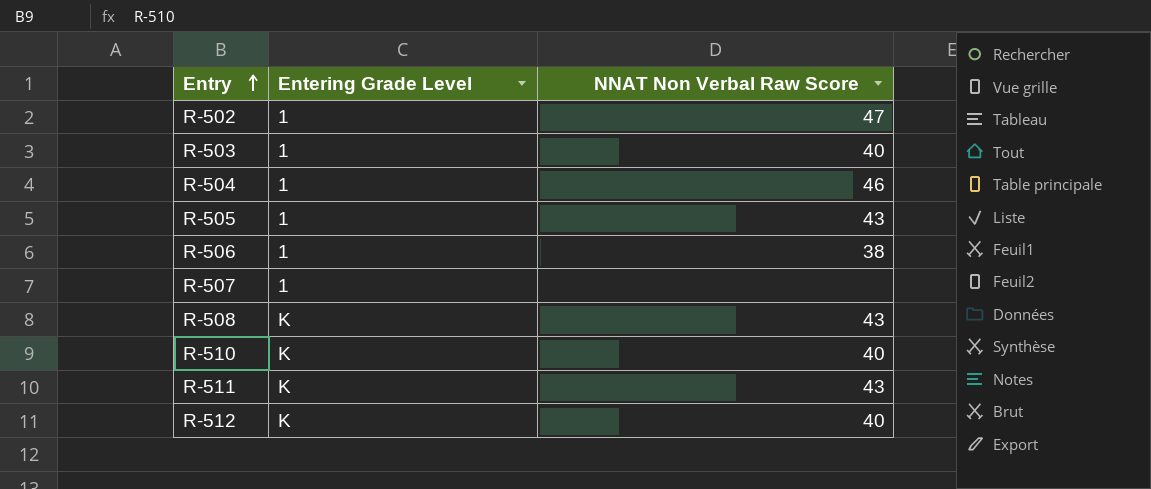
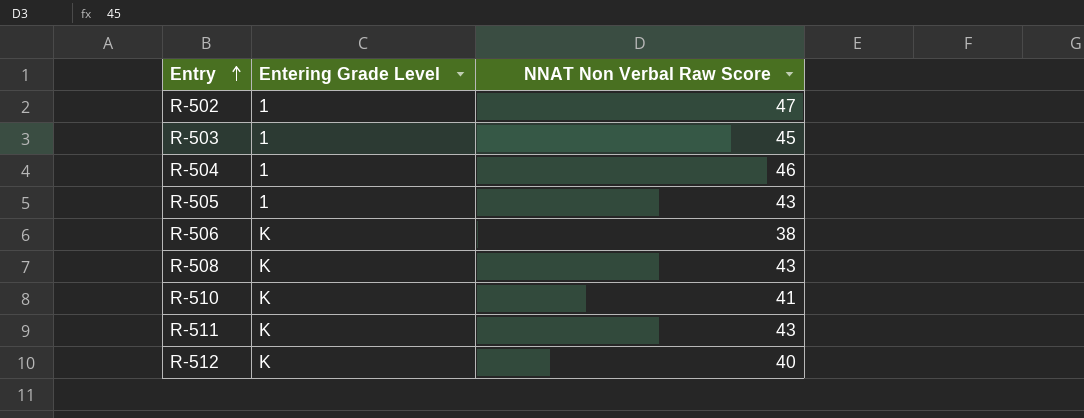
row R-507: 1 | none -> none
R-503 | NNAT Non Verbal Raw Score: 40 -> 45
R-506 | Entering Grade Level: 1 -> K
R-510 | NNAT Non Verbal Raw Score: 40 -> 41

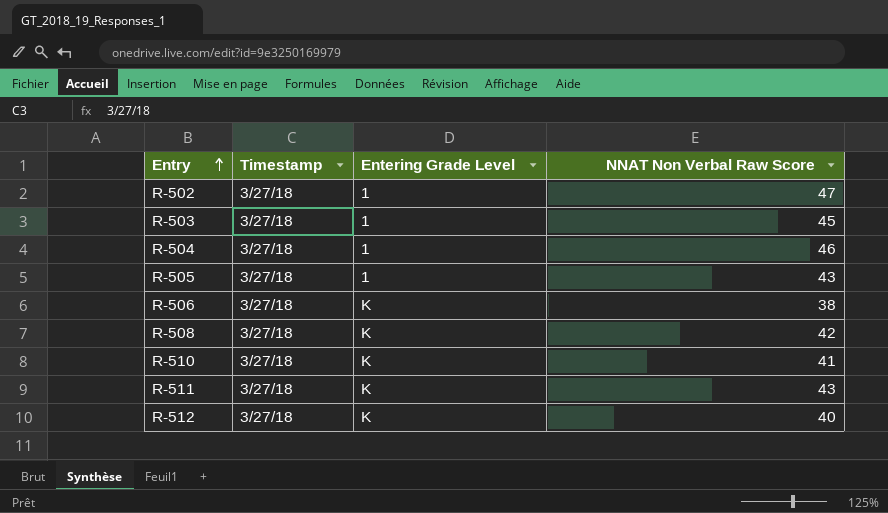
column Timestamp | position: none -> 2
R-508 | NNAT Non Verbal Raw Score: 43 -> 42

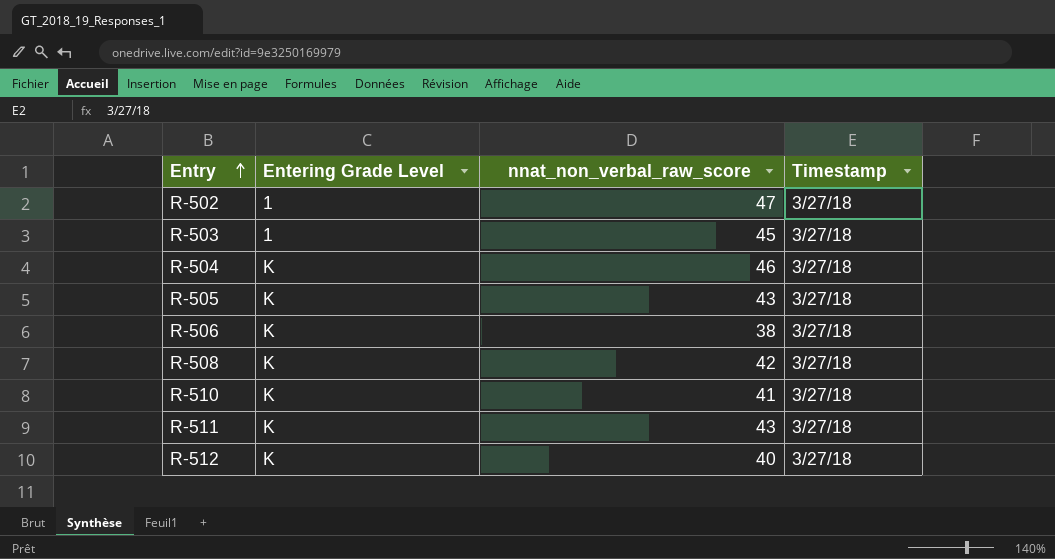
column name: NNAT Non Verbal Raw Score -> nnat_non_verbal_raw_score
column Timestamp | position: 2 -> 4
R-504 | Entering Grade Level: 1 -> K
R-505 | Entering Grade Level: 1 -> K

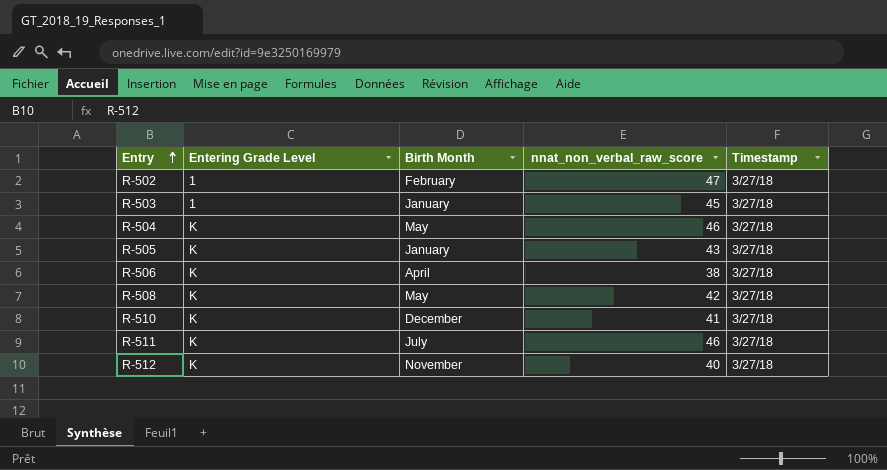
column Birth Month | position: none -> 3
R-511 | nnat_non_verbal_raw_score: 43 -> 46

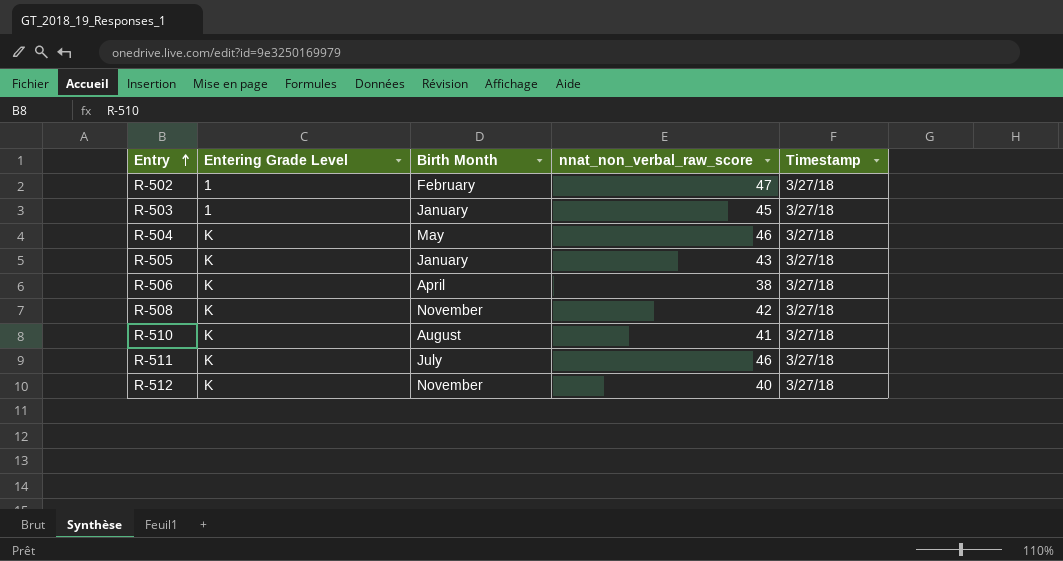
R-508 | Birth Month: May -> November
R-510 | Birth Month: December -> August

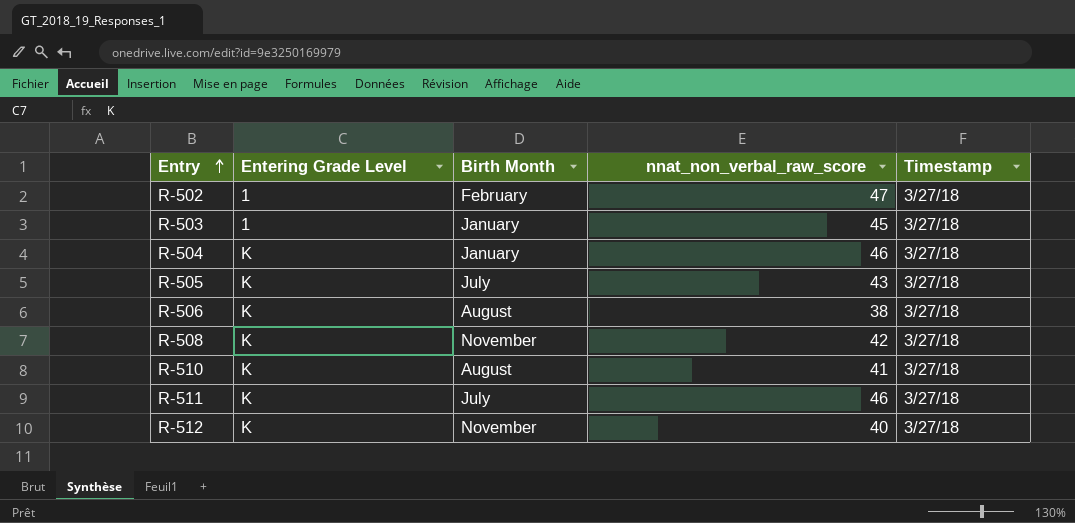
R-504 | Birth Month: May -> January
R-505 | Birth Month: January -> July
R-506 | Birth Month: April -> August

